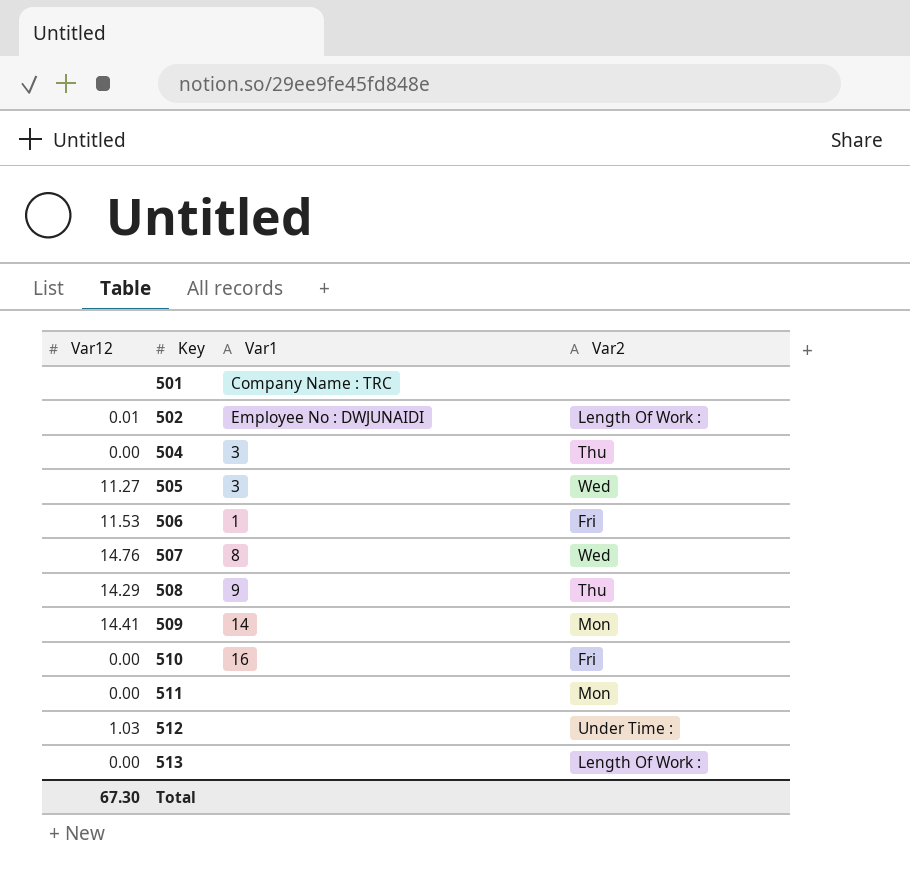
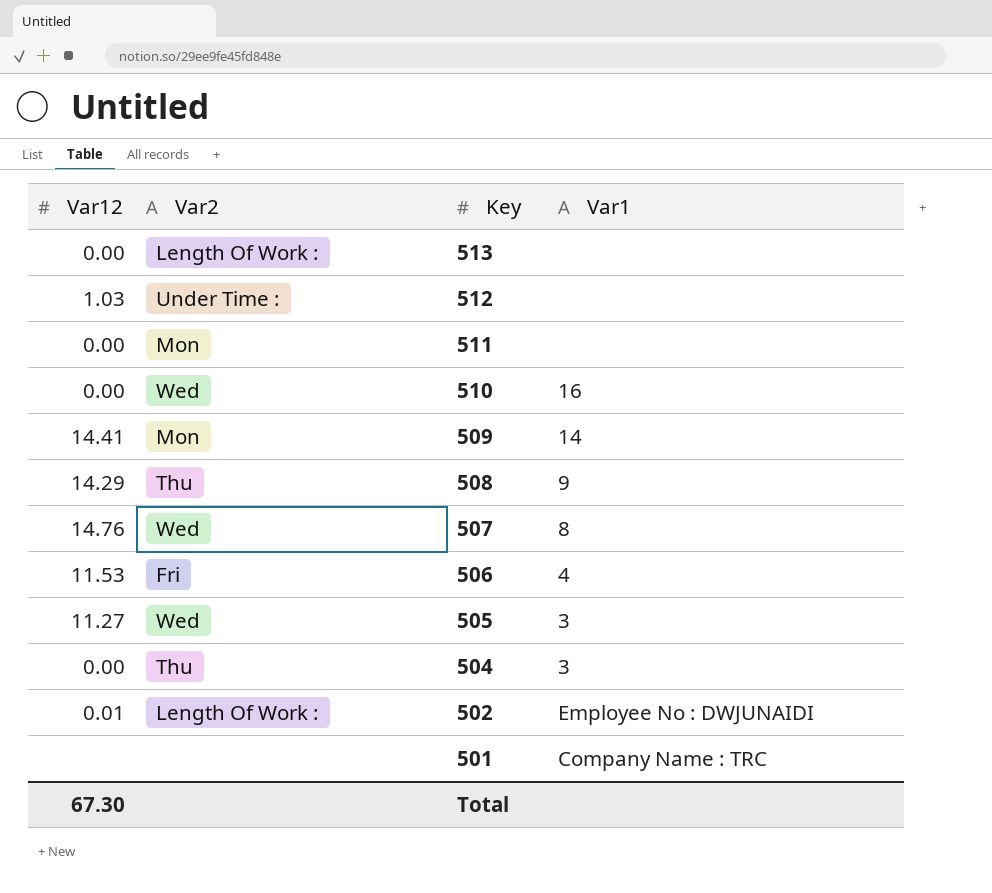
row order: Key ascending -> Key descending
column Var2 | position: 4 -> 2
510 | Var2: Fri -> Wed
506 | Var1: 1 -> 4

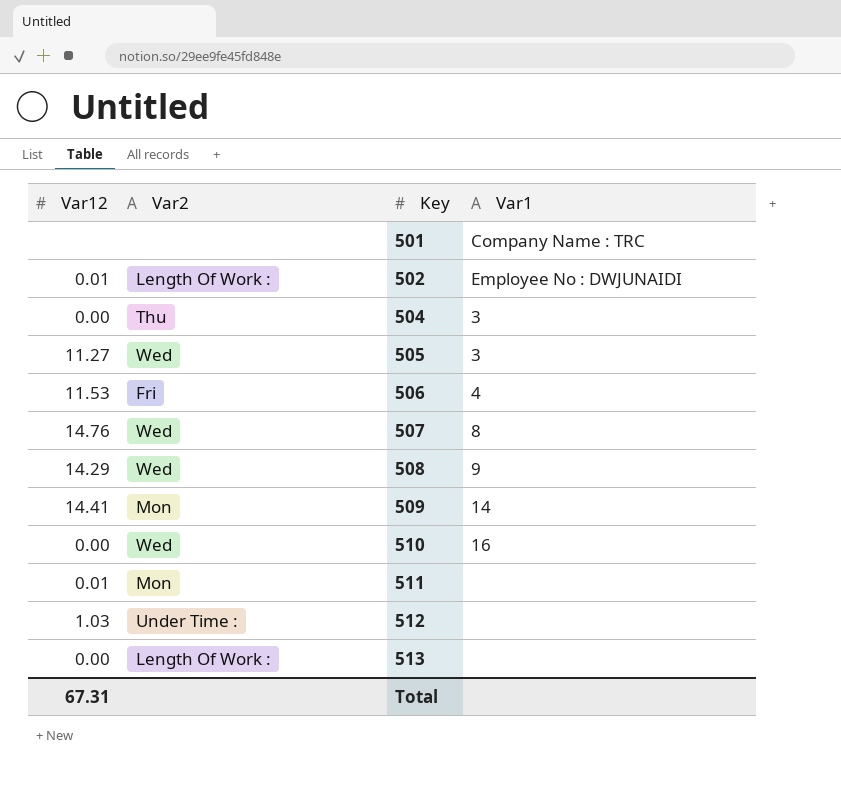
row order: Key descending -> Key ascending
508 | Var2: Thu -> Wed
511 | Var12: 0.00 -> 0.01
Total | Var12: 67.30 -> 67.31

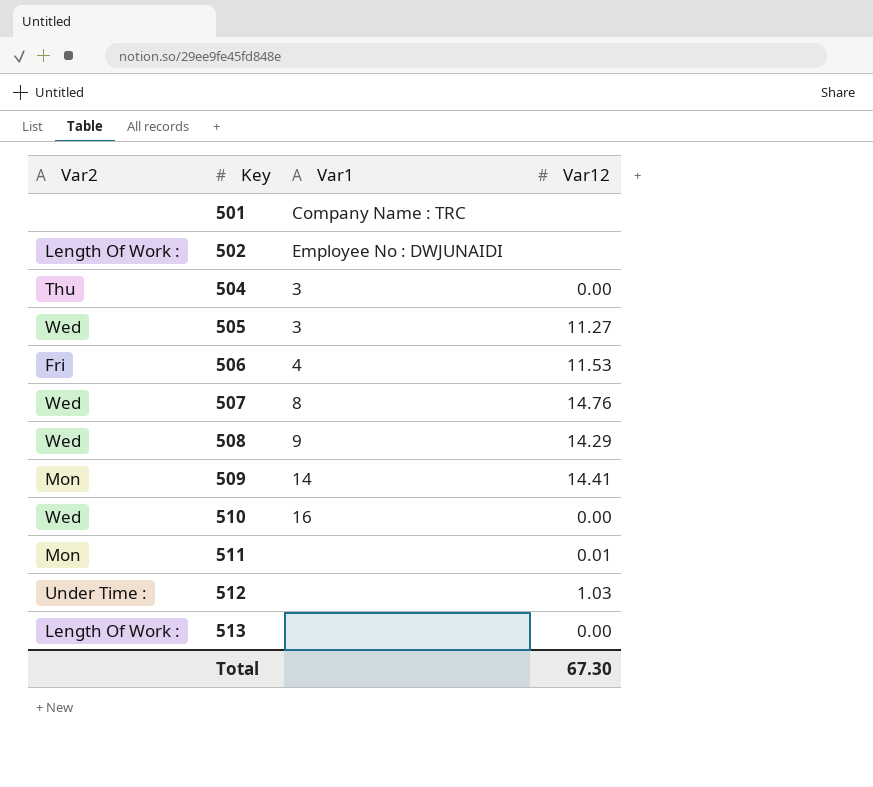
column Var12 | position: 1 -> 4
502 | Var12: 0.01 -> none
Total | Var12: 67.31 -> 67.30

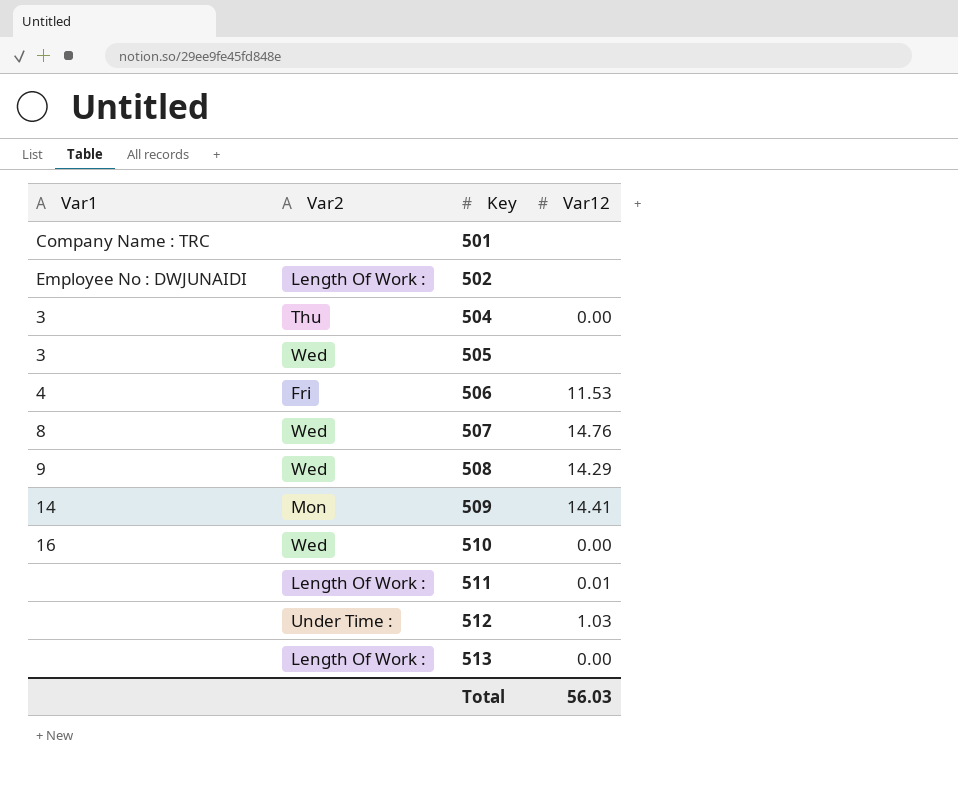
column Var1 | position: 3 -> 1
505 | Var12: 11.27 -> none
511 | Var2: Mon -> Length Of Work :
Total | Var12: 67.30 -> 56.03

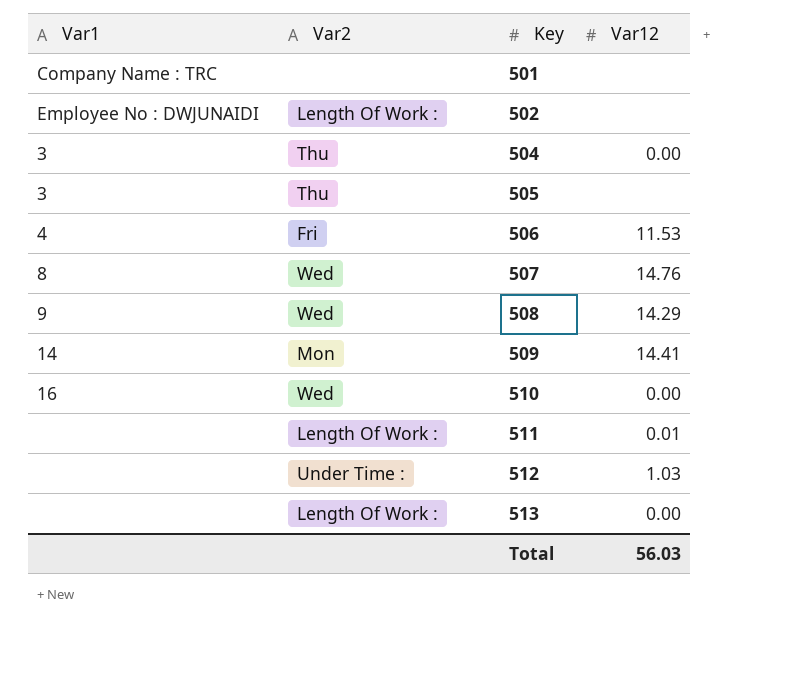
505 | Var2: Wed -> Thu

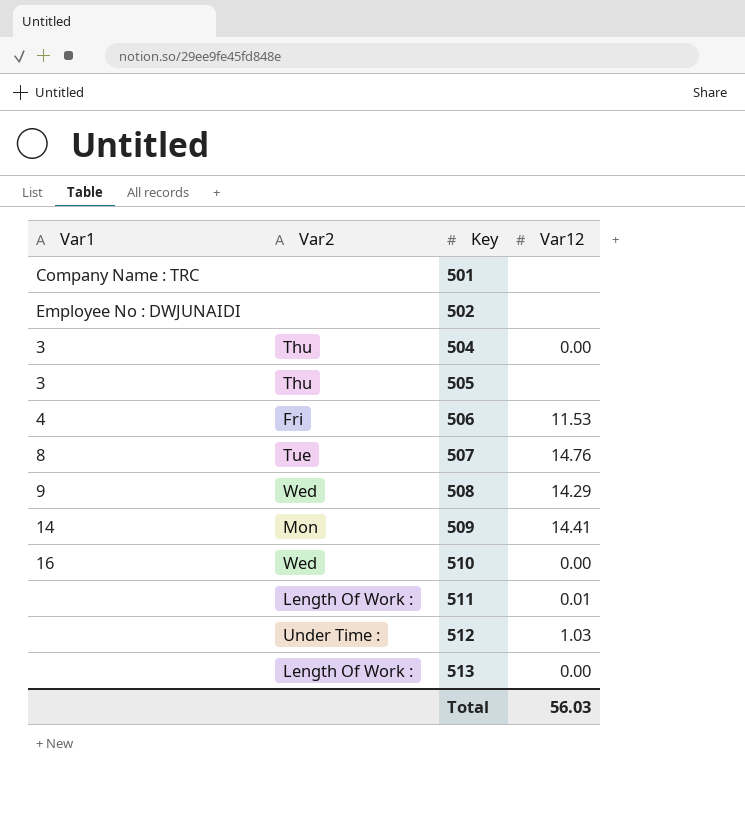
502 | Var2: Length Of Work : -> none
507 | Var2: Wed -> Tue

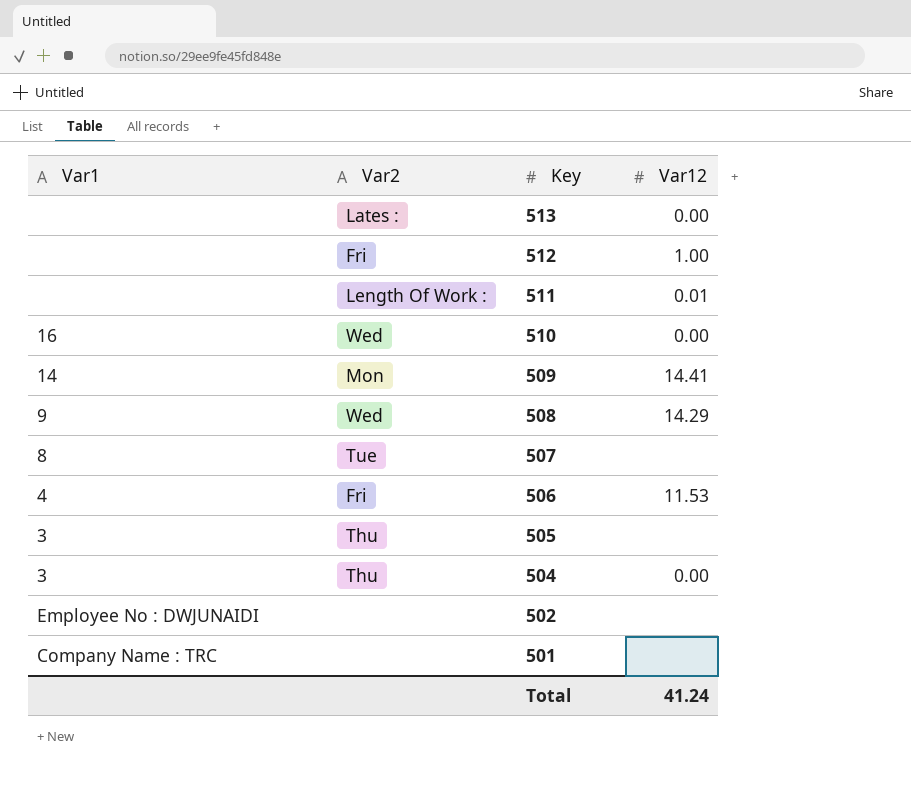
row order: Key ascending -> Key descending
513 | Var2: Length Of Work : -> Lates :
512 | Var2: Under Time : -> Fri
512 | Var12: 1.03 -> 1.00
507 | Var12: 14.76 -> none
Total | Var12: 56.03 -> 41.24

